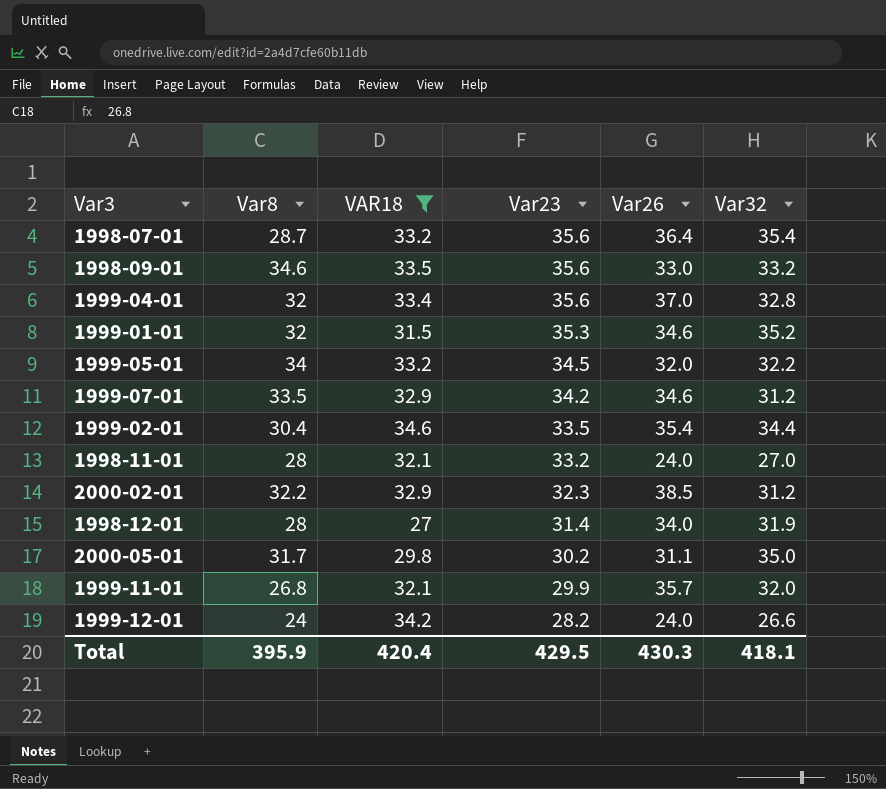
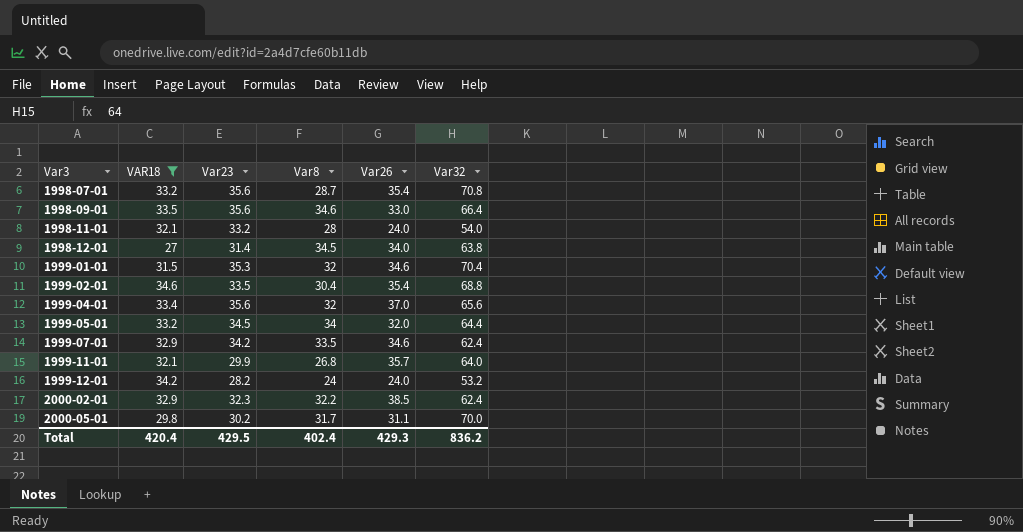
row order: Var23 descending -> Var3 ascending
column Var8 | position: 2 -> 4
1998-07-01 | Var26: 36.4 -> 35.4
1998-07-01 | Var32: 35.4 -> 70.8
1998-09-01 | Var32: 33.2 -> 66.4
1998-11-01 | Var32: 27.0 -> 54.0
1998-12-01 | Var8: 28 -> 34.5
1998-12-01 | Var32: 31.9 -> 63.8
1999-01-01 | Var32: 35.2 -> 70.4
1999-02-01 | Var32: 34.4 -> 68.8
1999-04-01 | Var32: 32.8 -> 65.6
1999-05-01 | Var32: 32.2 -> 64.4
1999-07-01 | Var32: 31.2 -> 62.4
1999-11-01 | Var32: 32.0 -> 64.0
1999-12-01 | Var32: 26.6 -> 53.2
2000-02-01 | Var32: 31.2 -> 62.4
2000-05-01 | Var32: 35.0 -> 70.0
Total | Var8: 395.9 -> 402.4
Total | Var26: 430.3 -> 429.3
Total | Var32: 418.1 -> 836.2

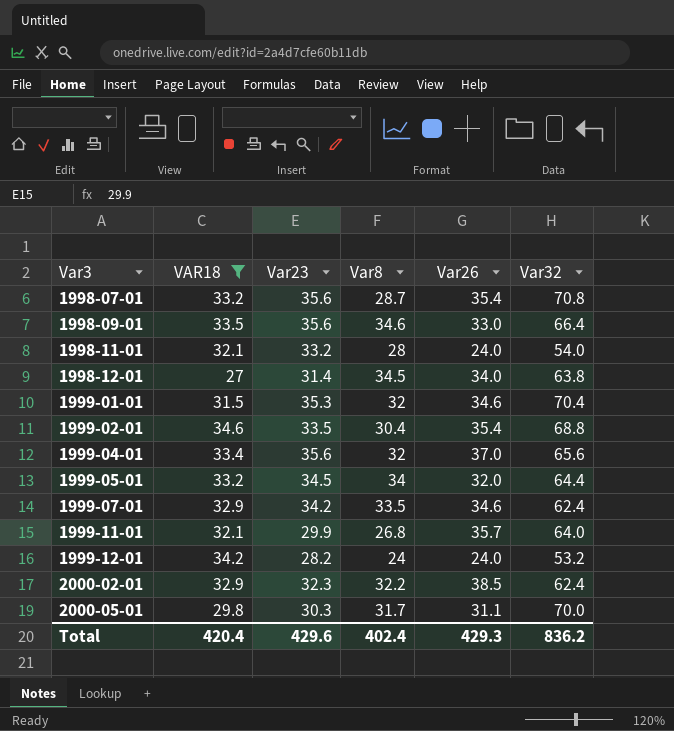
2000-05-01 | Var23: 30.2 -> 30.3
Total | Var23: 429.5 -> 429.6

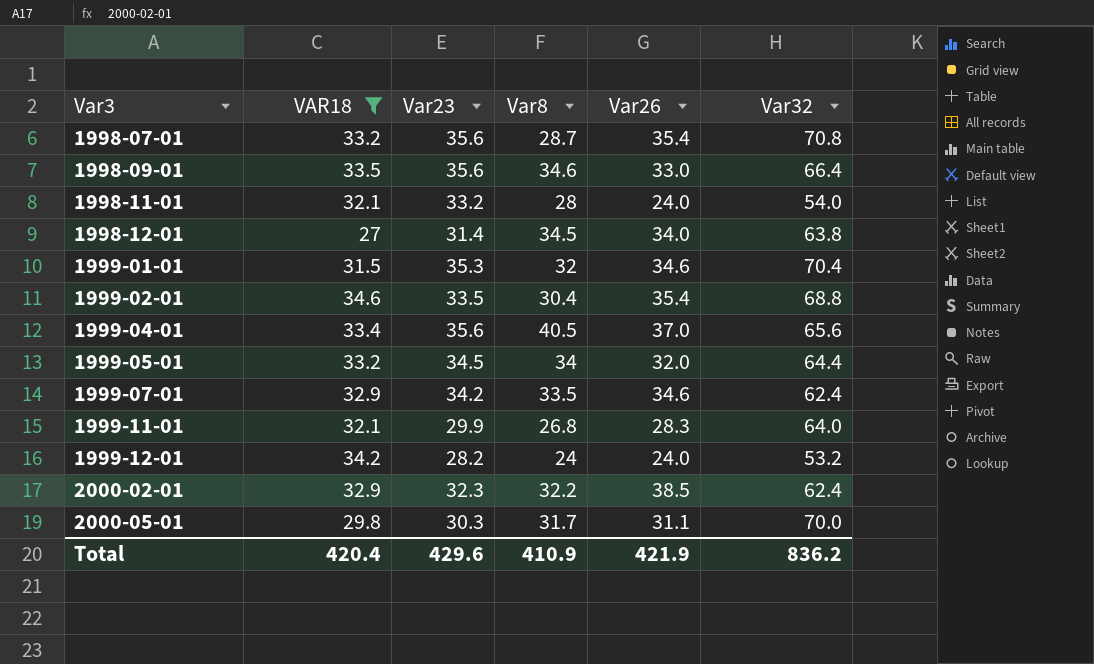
1999-04-01 | Var8: 32 -> 40.5
1999-11-01 | Var26: 35.7 -> 28.3
Total | Var8: 402.4 -> 410.9
Total | Var26: 429.3 -> 421.9

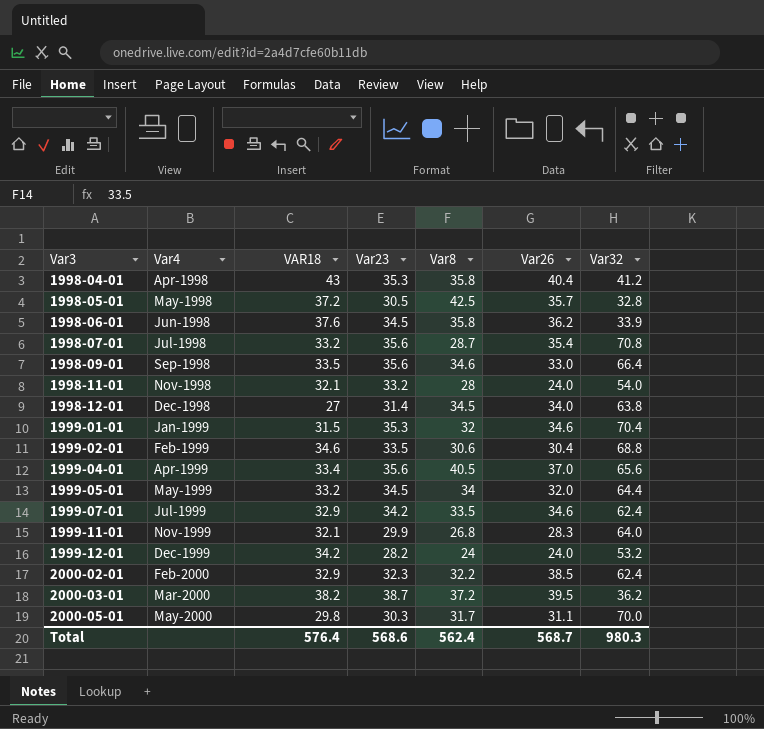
filter: VAR18 <= 34.6 -> none
column Var4 | position: none -> 2
1999-02-01 | Var8: 30.4 -> 30.6
1999-02-01 | Var26: 35.4 -> 30.4
Total | VAR18: 420.4 -> 576.4
Total | Var23: 429.6 -> 568.6
Total | Var8: 410.9 -> 562.4
Total | Var26: 421.9 -> 568.7
Total | Var32: 836.2 -> 980.3

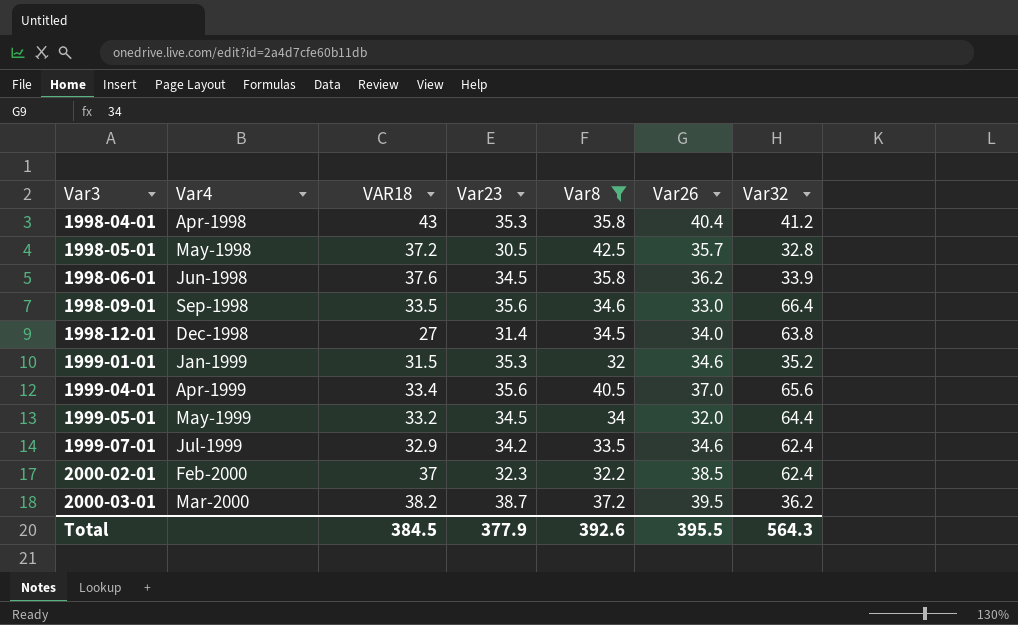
filter: none -> Var8 >= 32
1999-01-01 | Var32: 70.4 -> 35.2
2000-02-01 | VAR18: 32.9 -> 37
Total | VAR18: 576.4 -> 384.5
Total | Var23: 568.6 -> 377.9
Total | Var8: 562.4 -> 392.6
Total | Var26: 568.7 -> 395.5
Total | Var32: 980.3 -> 564.3

